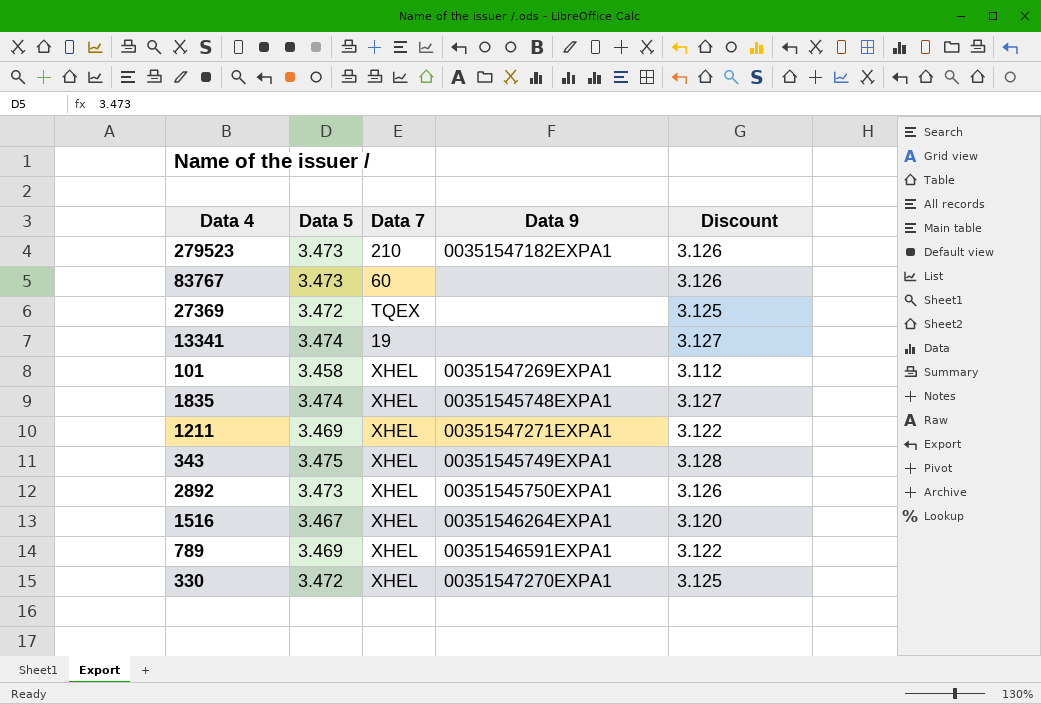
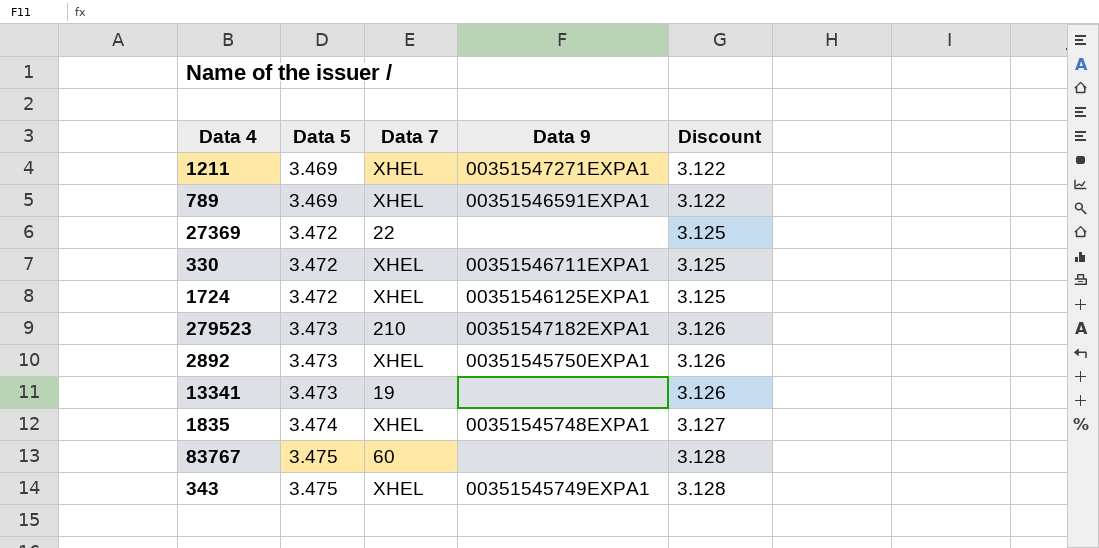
row order: none -> Data 5 ascending
row 101: 3.458 | XHEL | 00351547269EXPA1 | 3.112 -> none
row 1516: 3.467 | XHEL | 00351546264EXPA1 | 3.120 -> none
27369 | Data 7: TQEX -> 22
330 | Data 9: 00351547270EXPA1 -> 00351546711EXPA1
row 1724: none -> 3.472 | XHEL | 00351546125EXPA1 | 3.125
13341 | Data 5: 3.474 -> 3.473
13341 | Discount: 3.127 -> 3.126
83767 | Data 5: 3.473 -> 3.475
83767 | Discount: 3.126 -> 3.128

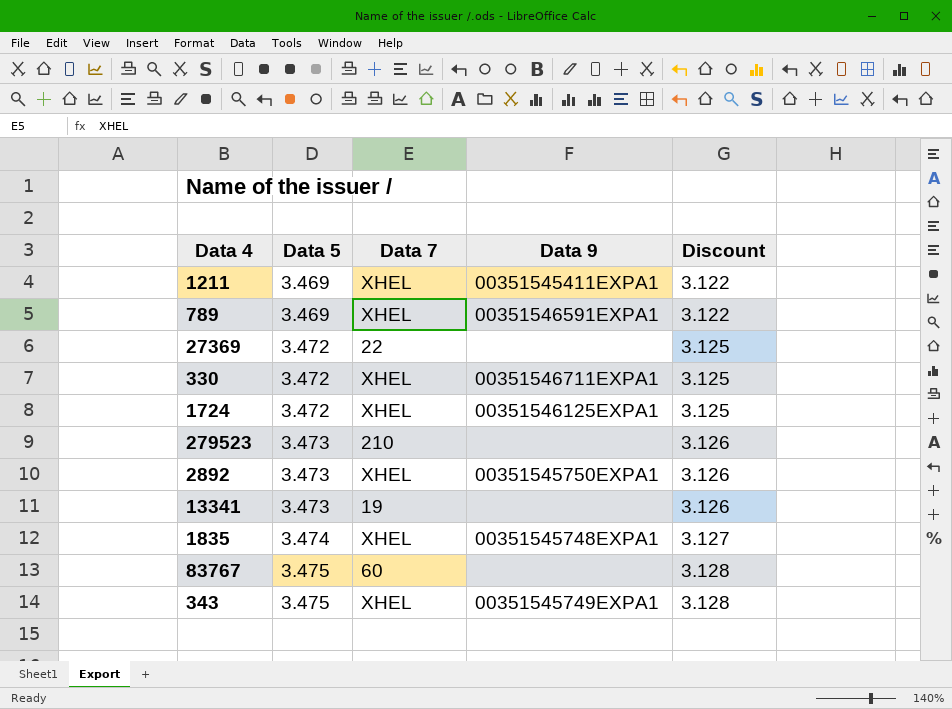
1211 | Data 9: 00351547271EXPA1 -> 00351545411EXPA1
279523 | Data 9: 00351547182EXPA1 -> none

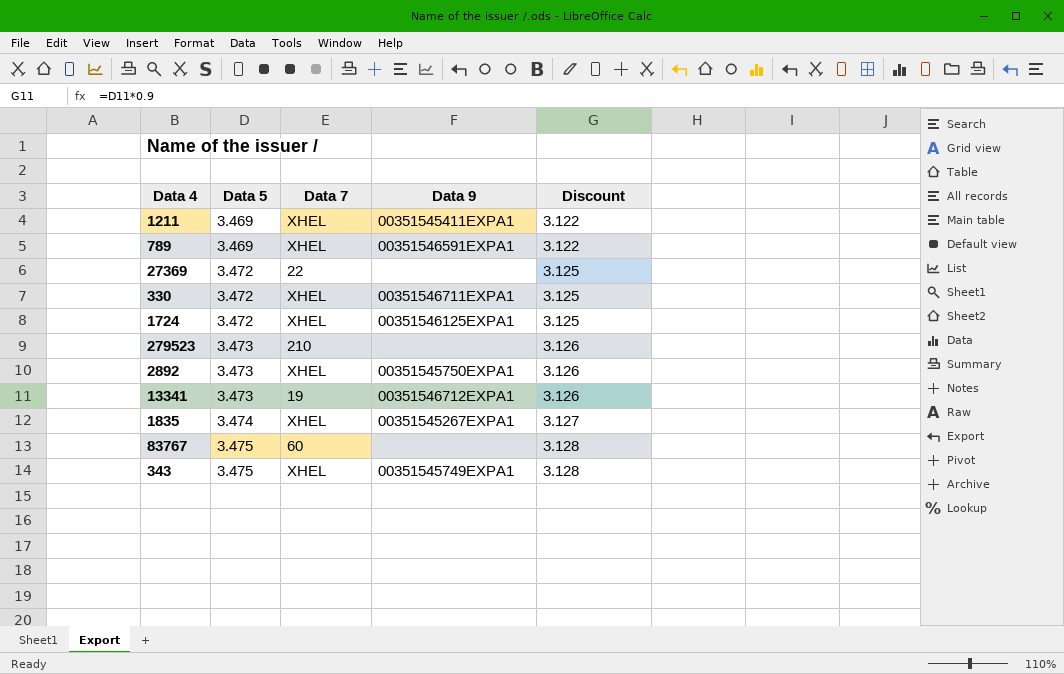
13341 | Data 9: none -> 00351546712EXPA1
1835 | Data 9: 00351545748EXPA1 -> 00351545267EXPA1

